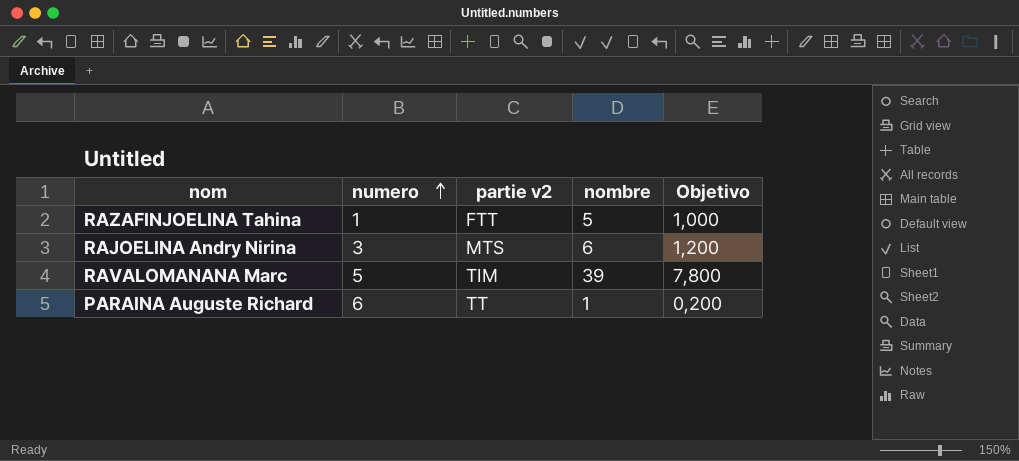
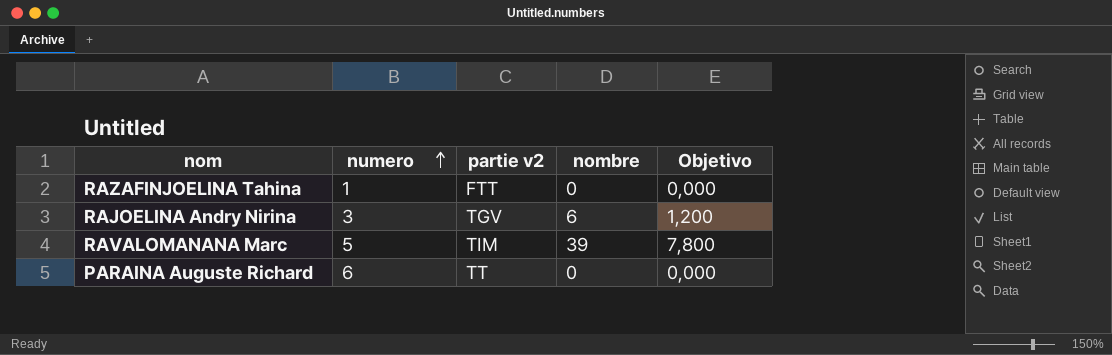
RAZAFINJOELINA Tahina | nombre: 5 -> 0
RAZAFINJOELINA Tahina | Objetivo: 1,000 -> 0,000
RAJOELINA Andry Nirina | partie v2: MTS -> TGV
PARAINA Auguste Richard | nombre: 1 -> 0
PARAINA Auguste Richard | Objetivo: 0,200 -> 0,000

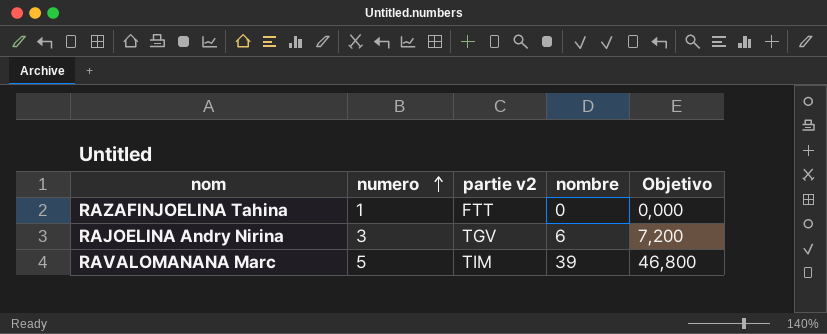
column Objetivo | formula: [nombre] * 0,2 -> [nombre] * 1,2
row PARAINA Auguste Richard: 6 | TT | 0 | 0,000 -> none

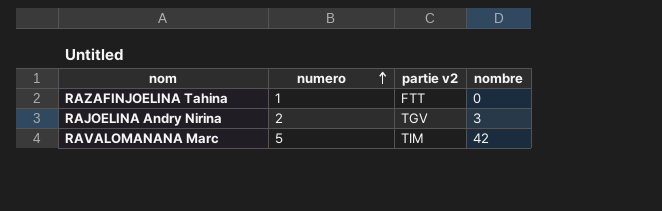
column Objetivo | formula: [nombre] * 1,2 -> none
RAJOELINA Andry Nirina | numero: 3 -> 2
RAJOELINA Andry Nirina | nombre: 6 -> 3
RAVALOMANANA Marc | nombre: 39 -> 42

